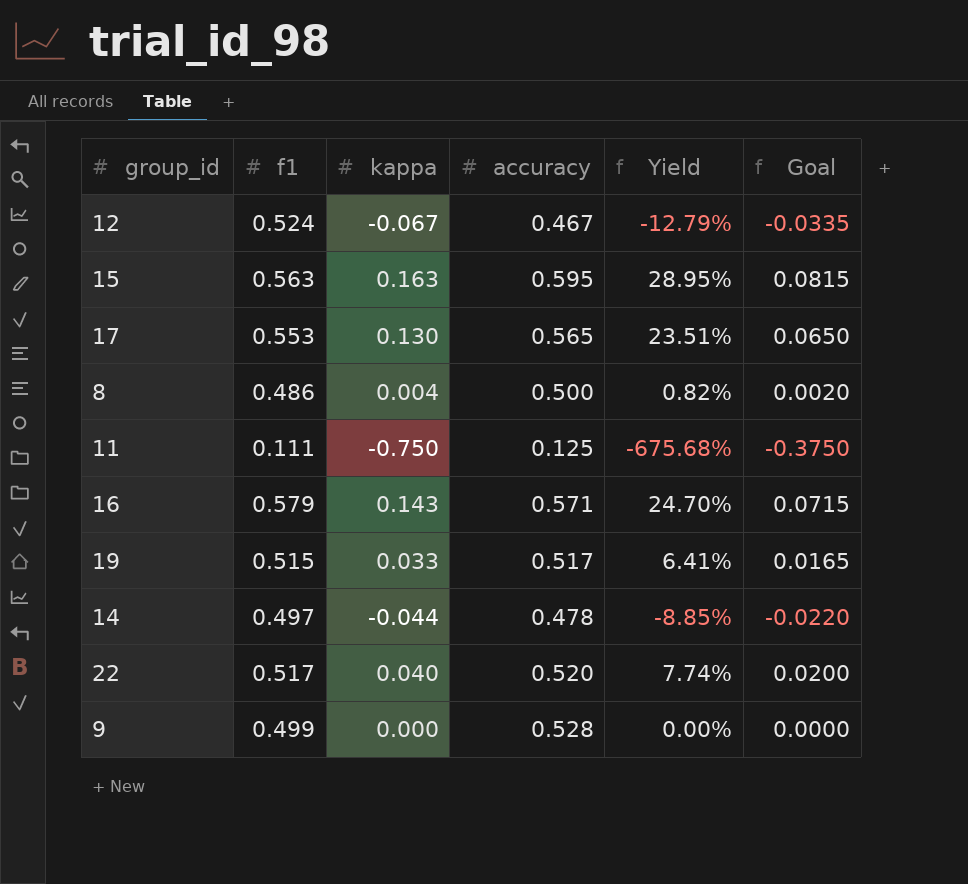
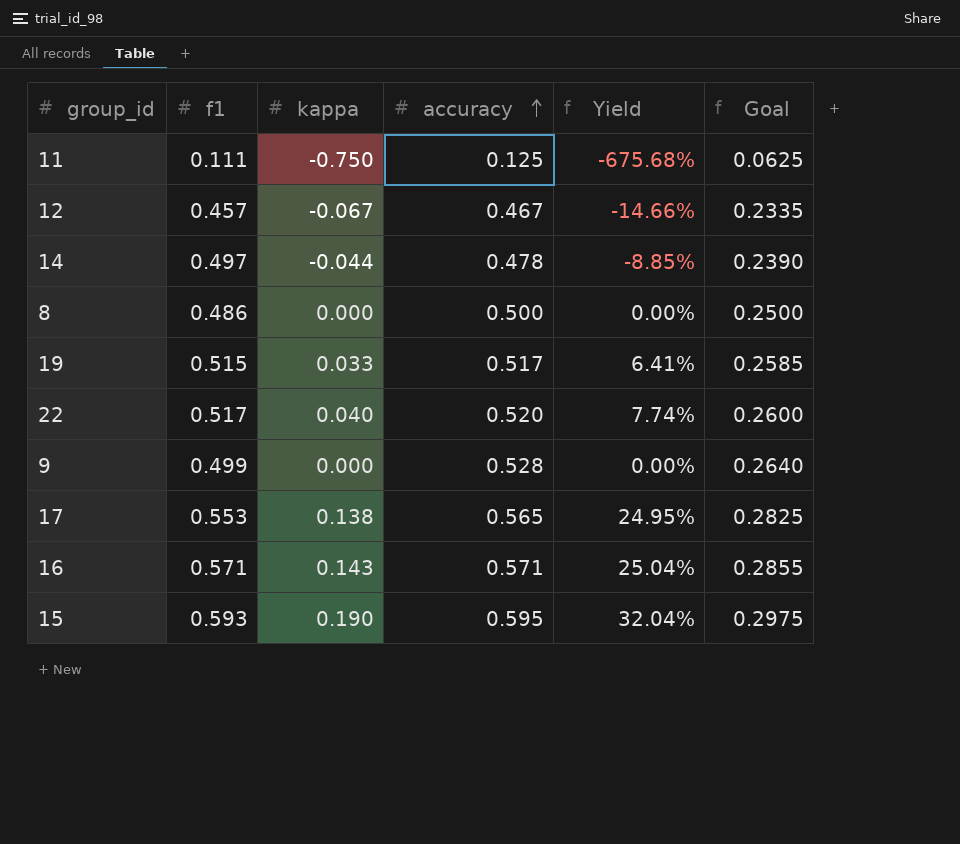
row order: none -> accuracy ascending
column Goal | formula: [kappa] * 0.5 -> [accuracy] * 0.5
12 | f1: 0.524 -> 0.457
12 | Yield: -12.79% -> -14.66%
8 | kappa: 0.004 -> 0.000
8 | Yield: 0.82% -> 0.00%
17 | kappa: 0.130 -> 0.138
17 | Yield: 23.51% -> 24.95%
16 | f1: 0.579 -> 0.571
16 | Yield: 24.70% -> 25.04%
15 | f1: 0.563 -> 0.593
15 | kappa: 0.163 -> 0.190
15 | Yield: 28.95% -> 32.04%

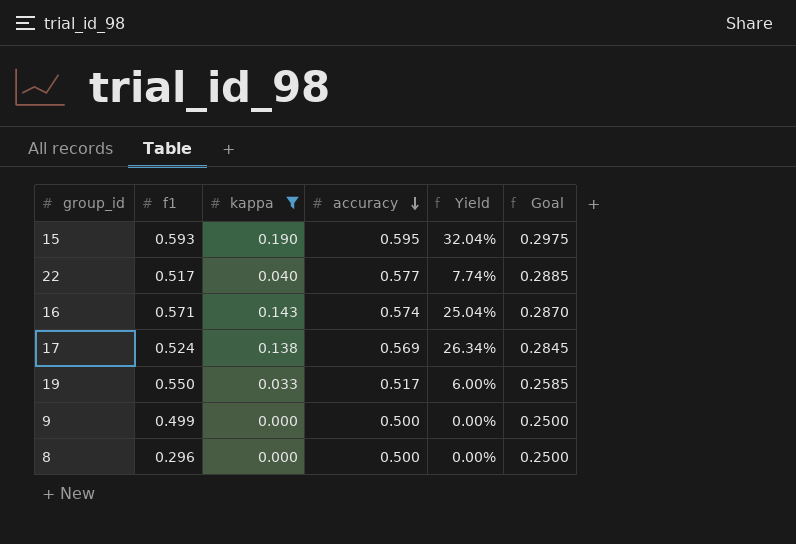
filter: none -> kappa >= 0.000
row order: accuracy ascending -> accuracy descending
22 | accuracy: 0.520 -> 0.577
22 | Goal: 0.2600 -> 0.2885
16 | accuracy: 0.571 -> 0.574
16 | Goal: 0.2855 -> 0.2870
17 | f1: 0.553 -> 0.524
17 | accuracy: 0.565 -> 0.569
17 | Yield: 24.95% -> 26.34%
17 | Goal: 0.2825 -> 0.2845
19 | f1: 0.515 -> 0.550
19 | Yield: 6.41% -> 6.00%
9 | accuracy: 0.528 -> 0.500
9 | Goal: 0.2640 -> 0.2500
8 | f1: 0.486 -> 0.296

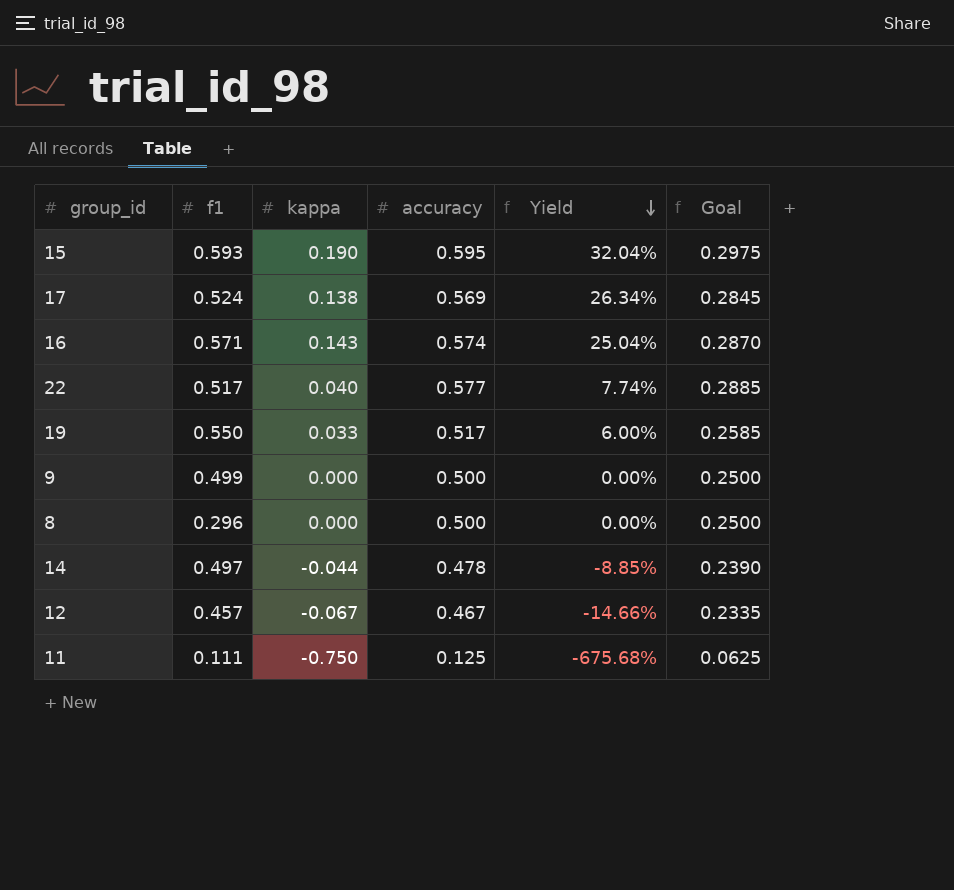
filter: kappa >= 0.000 -> none
row order: accuracy descending -> Yield descending

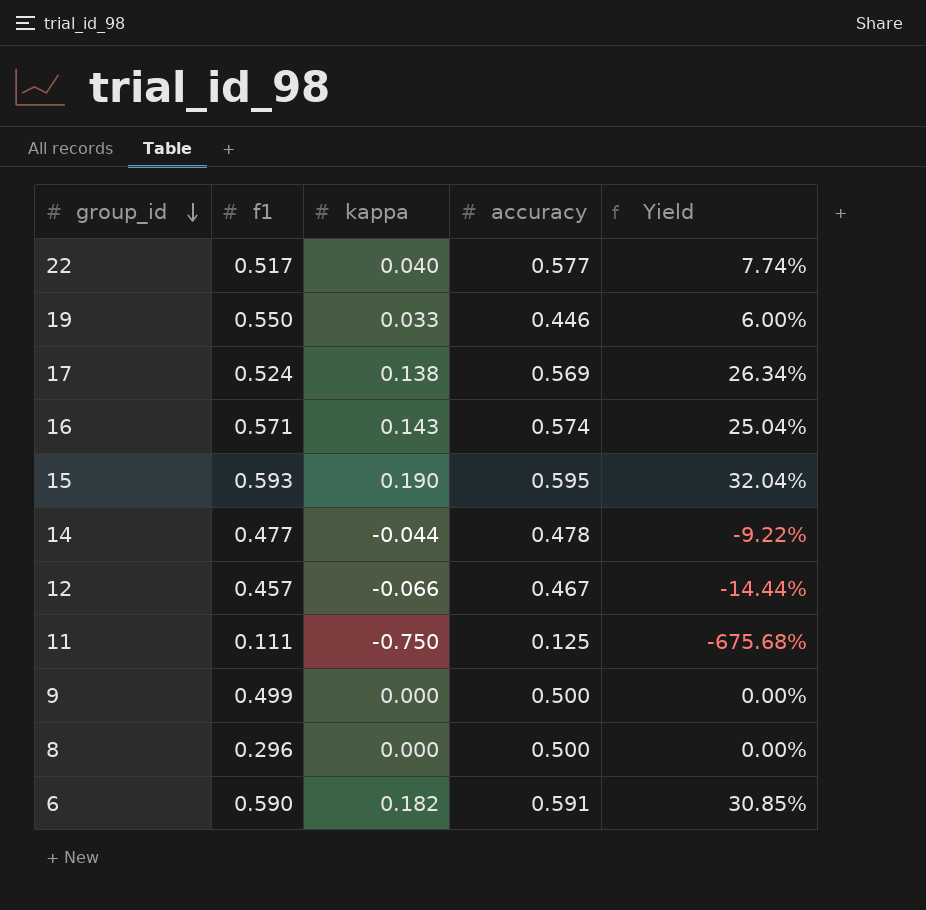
row order: Yield descending -> group_id descending
column Goal | formula: [accuracy] * 0.5 -> none
19 | accuracy: 0.517 -> 0.446
14 | f1: 0.497 -> 0.477
14 | Yield: -8.85% -> -9.22%
12 | kappa: -0.067 -> -0.066
12 | Yield: -14.66% -> -14.44%
row 6: none -> 0.590 | 0.182 | 0.591 | 30.85%

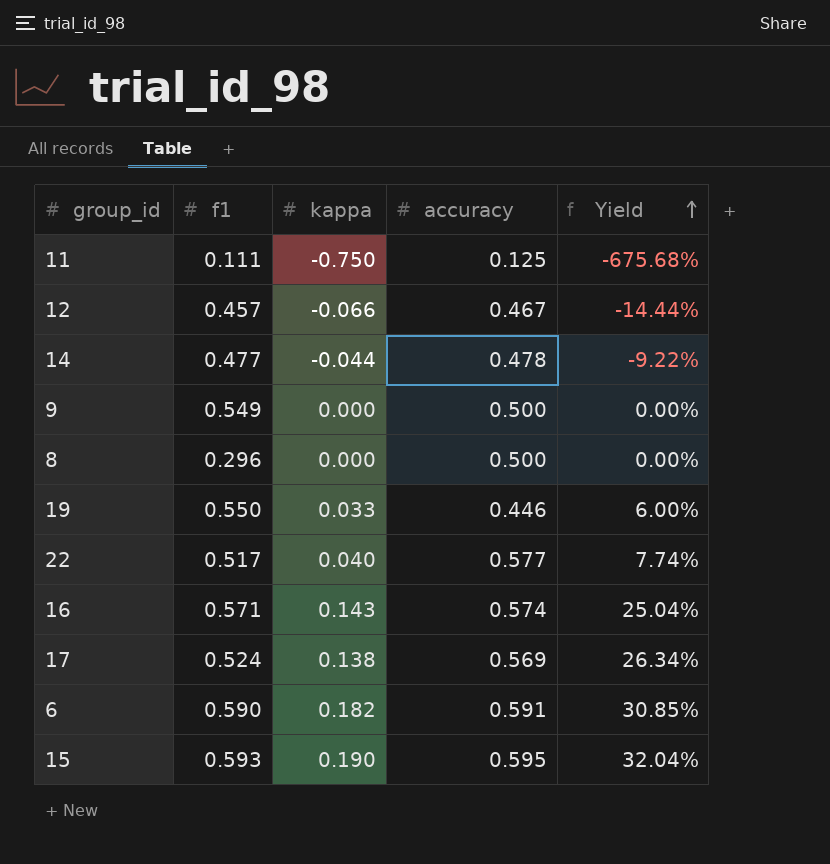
row order: group_id descending -> Yield ascending
9 | f1: 0.499 -> 0.549

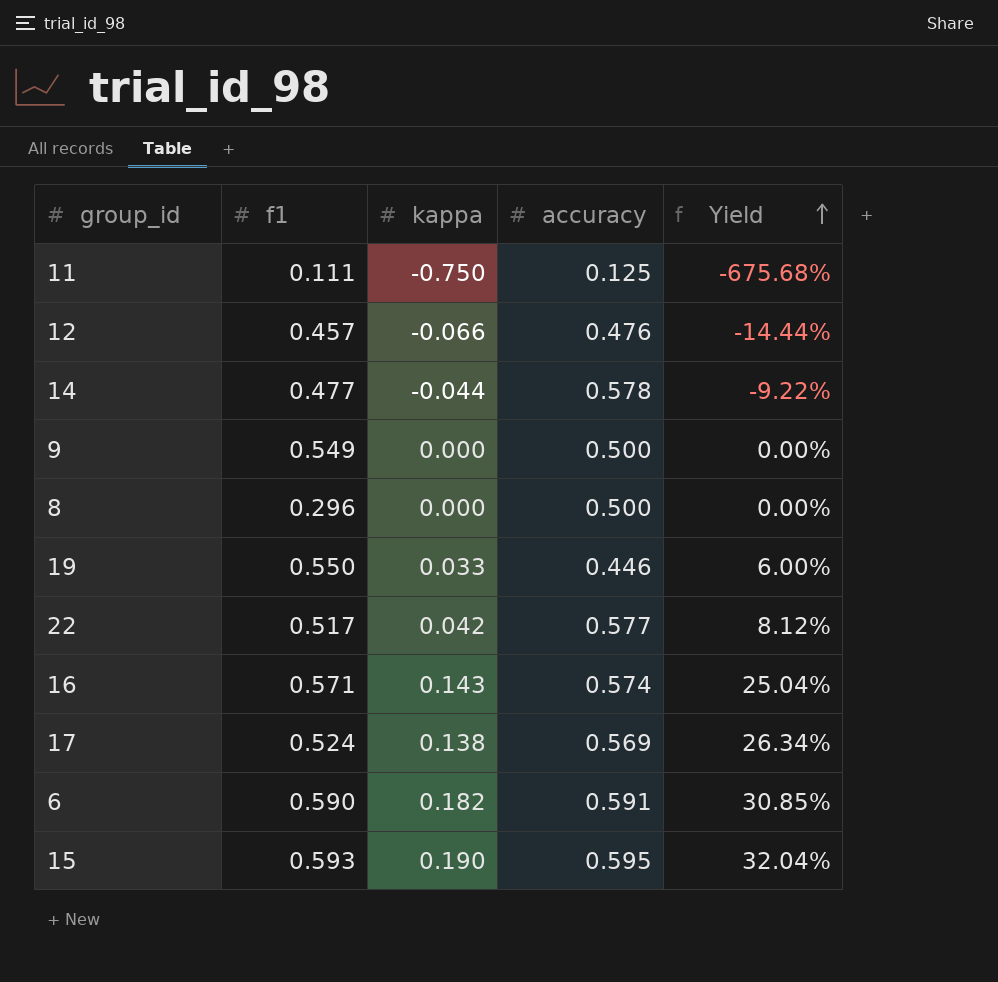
12 | accuracy: 0.467 -> 0.476
14 | accuracy: 0.478 -> 0.578
22 | kappa: 0.040 -> 0.042
22 | Yield: 7.74% -> 8.12%

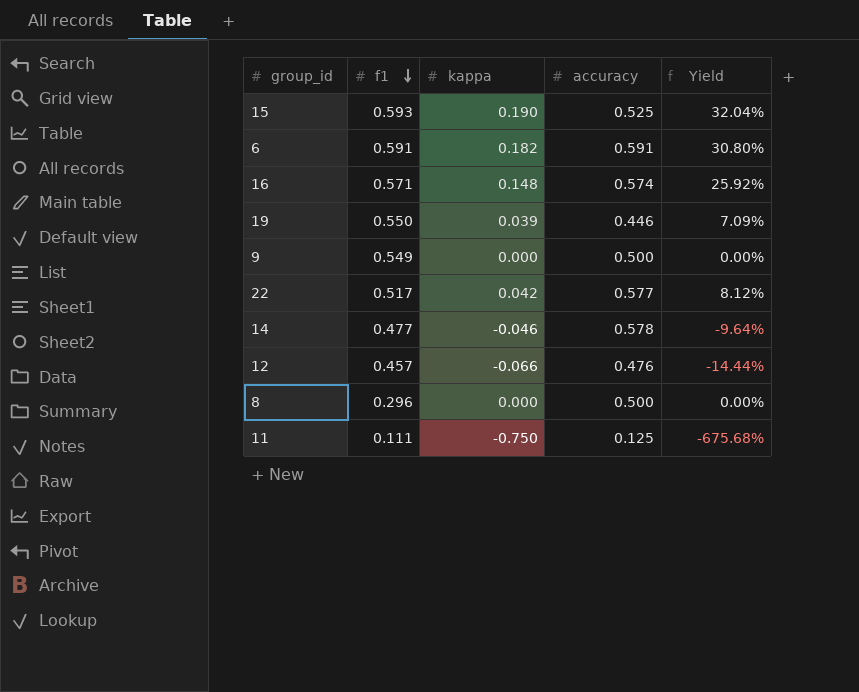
row order: Yield ascending -> f1 descending
row 17: 0.524 | 0.138 | 0.569 | 26.34% -> none
15 | accuracy: 0.595 -> 0.525
6 | f1: 0.590 -> 0.591
6 | Yield: 30.85% -> 30.80%
16 | kappa: 0.143 -> 0.148
16 | Yield: 25.04% -> 25.92%
19 | kappa: 0.033 -> 0.039
19 | Yield: 6.00% -> 7.09%
14 | kappa: -0.044 -> -0.046
14 | Yield: -9.22% -> -9.64%

